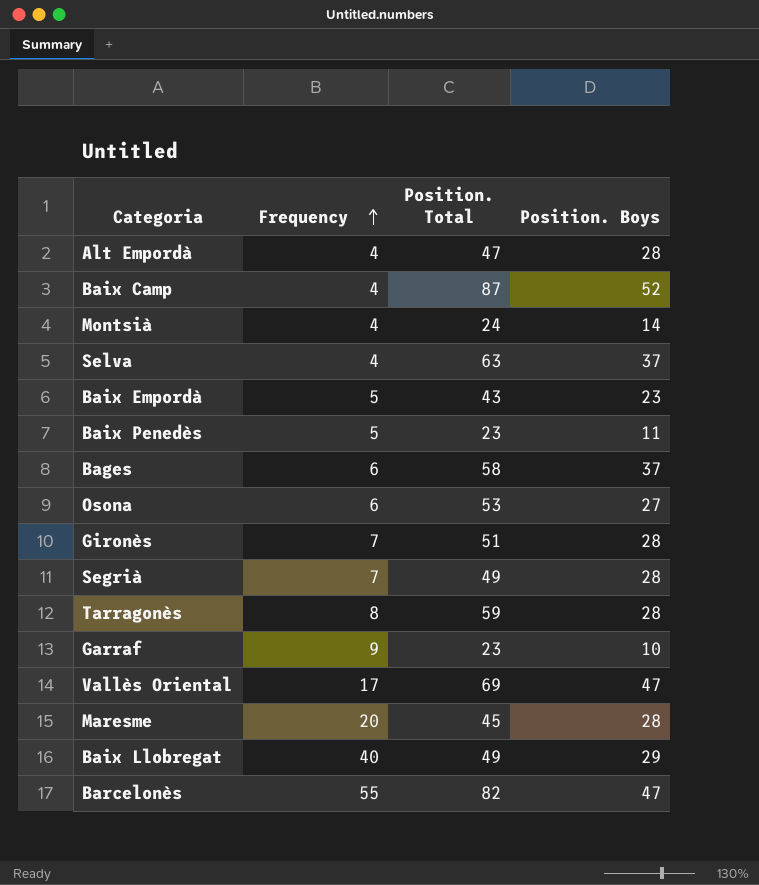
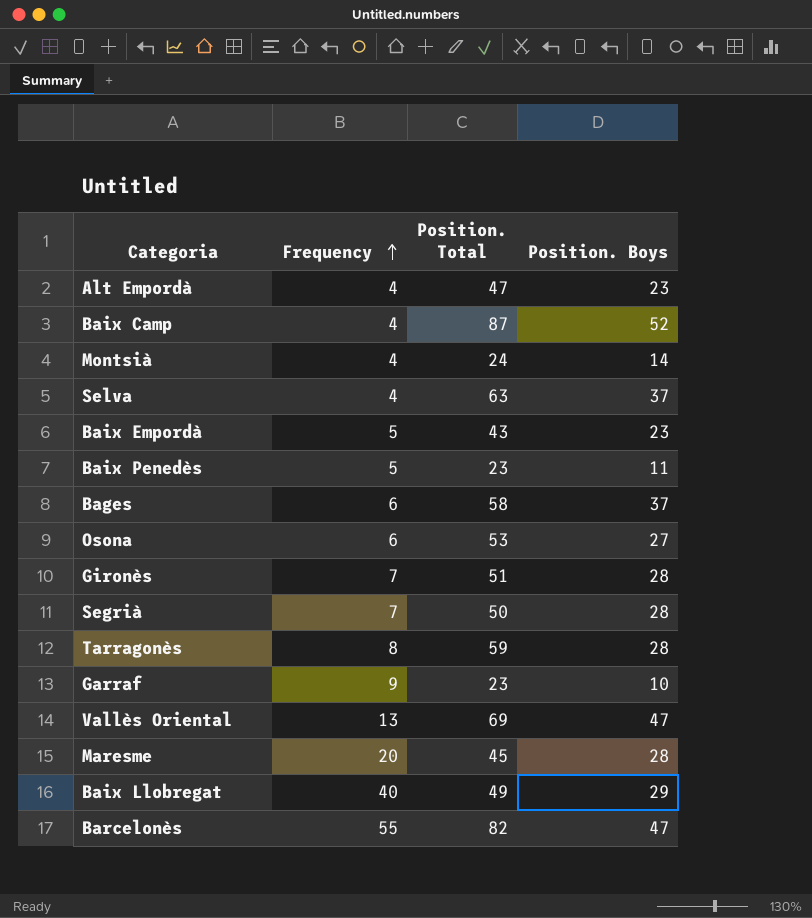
Alt Empordà | Position. Boys: 28 -> 23
Segrià | Position. Total: 49 -> 50
Vallès Oriental | Frequency: 17 -> 13

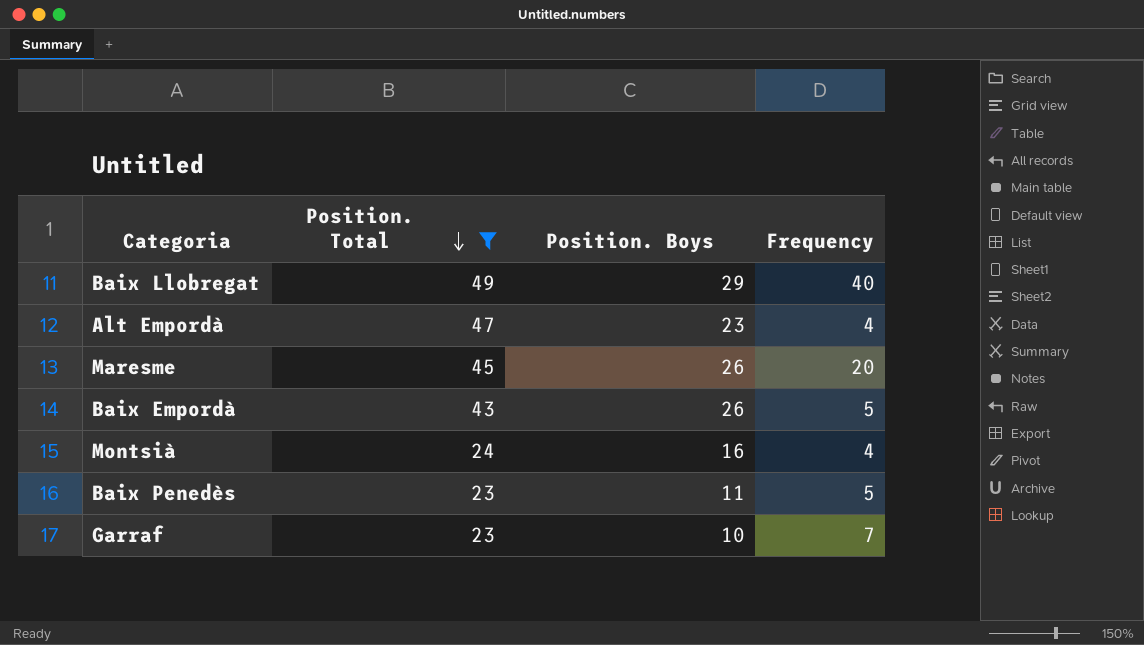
filter: none -> Position. Total <= 49
row order: Frequency ascending -> Position. Total descending
column Frequency | position: 2 -> 4
Maresme | Position. Boys: 28 -> 26
Baix Empordà | Position. Boys: 23 -> 26
Montsià | Position. Boys: 14 -> 16
Garraf | Frequency: 9 -> 7

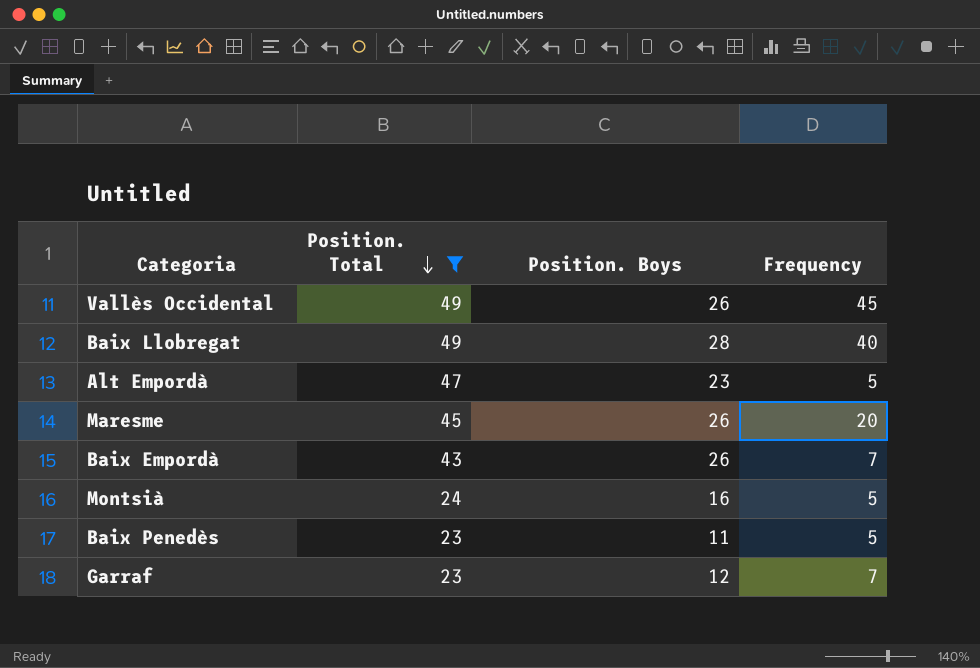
row Vallès Occidental: none -> 49 | 26 | 45
Baix Llobregat | Position. Boys: 29 -> 28
Alt Empordà | Frequency: 4 -> 5
Baix Empordà | Frequency: 5 -> 7
Montsià | Frequency: 4 -> 5
Garraf | Position. Boys: 10 -> 12

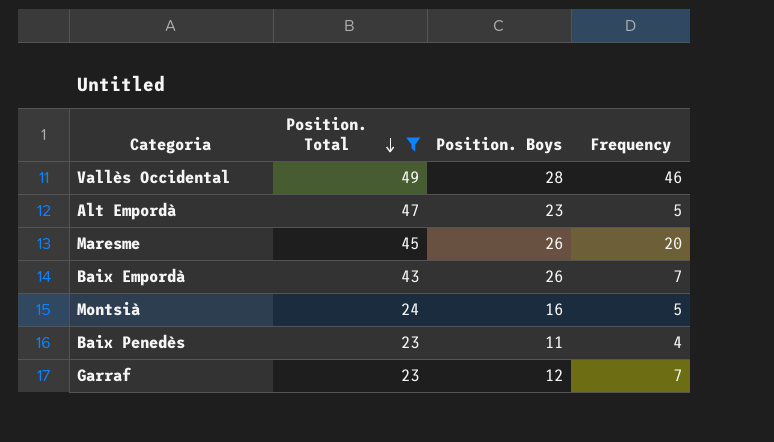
row Baix Llobregat: 49 | 28 | 40 -> none
Vallès Occidental | Position. Boys: 26 -> 28
Vallès Occidental | Frequency: 45 -> 46
Baix Penedès | Frequency: 5 -> 4

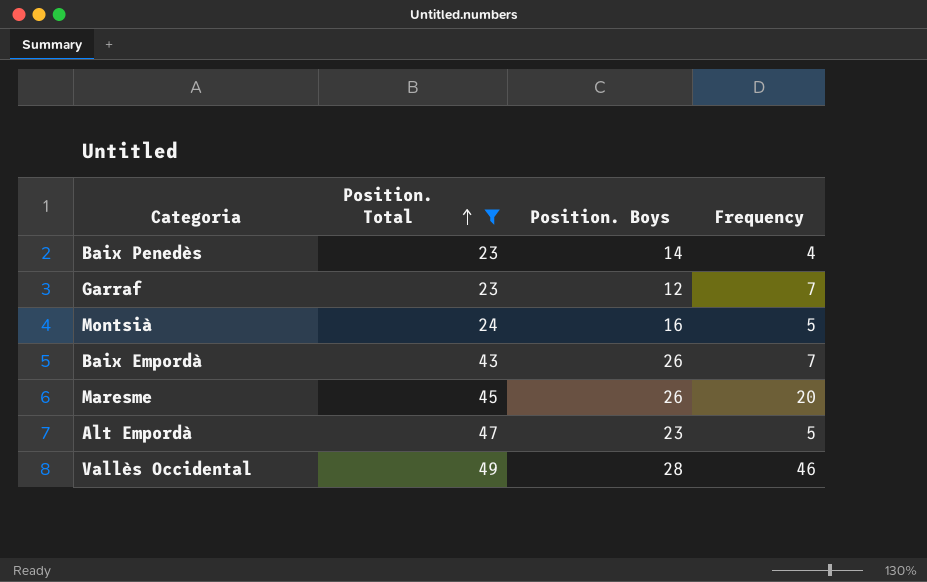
row order: Position. Total descending -> Position. Total ascending
Baix Penedès | Position. Boys: 11 -> 14

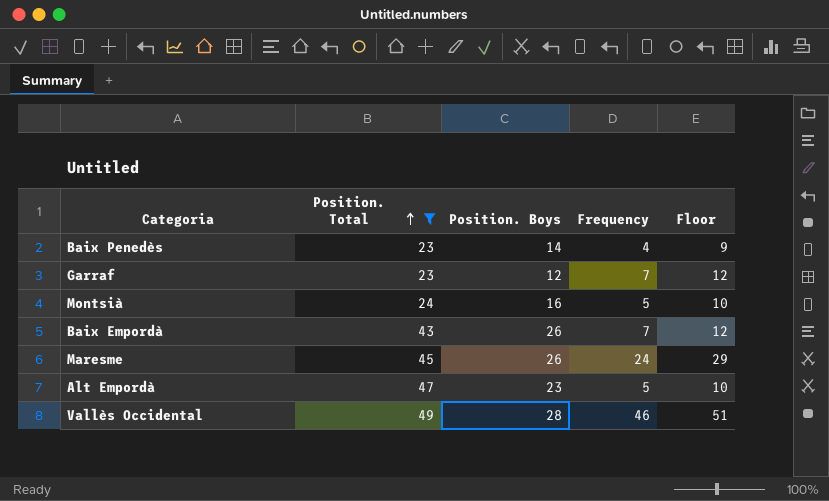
column Floor | formula: none -> [Frequency] + 5
Maresme | Frequency: 20 -> 24

